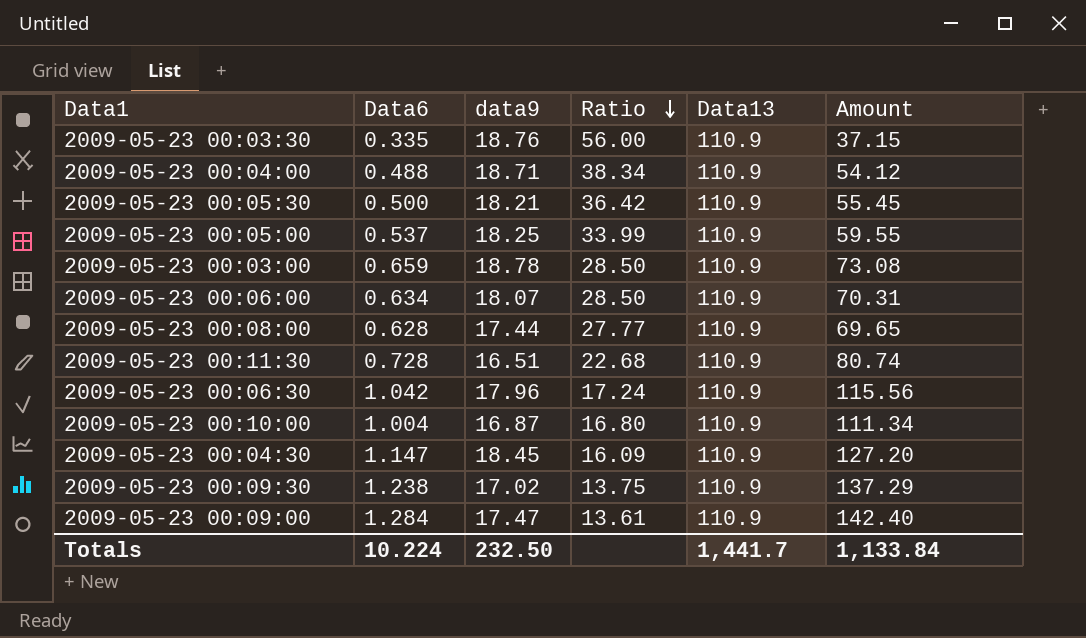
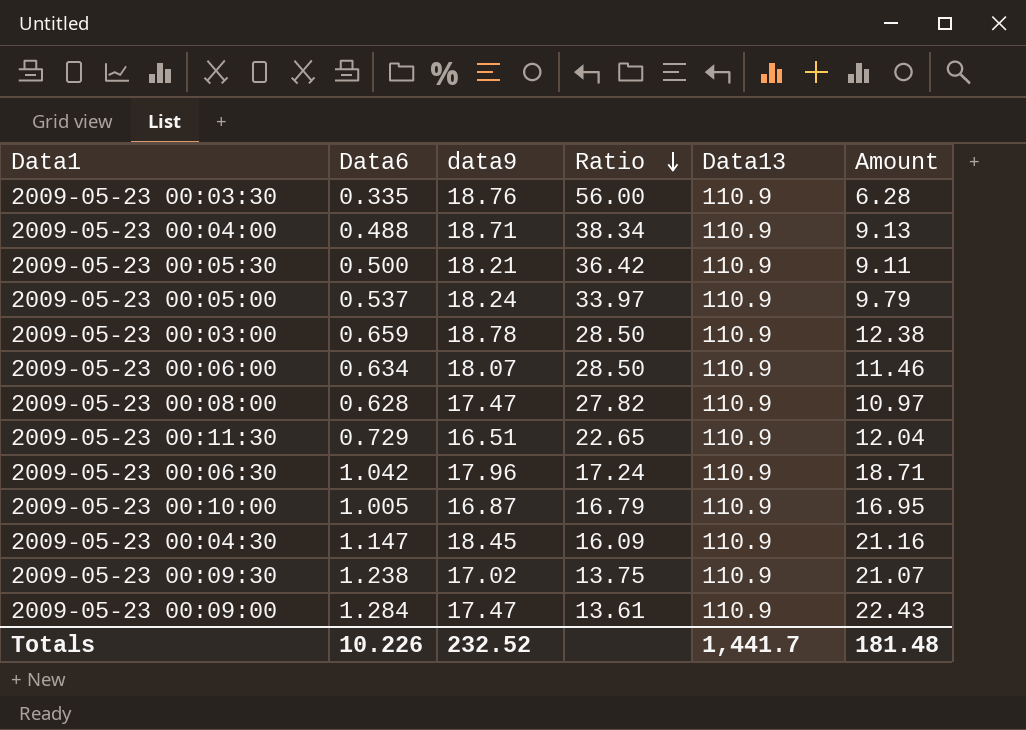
column Amount | formula: [Data6] * [Data13] -> [Data6] * [data9]
2009-05-23 00:05:00 | data9: 18.25 -> 18.24
2009-05-23 00:05:00 | Ratio: 33.99 -> 33.97
2009-05-23 00:08:00 | data9: 17.44 -> 17.47
2009-05-23 00:08:00 | Ratio: 27.77 -> 27.82
2009-05-23 00:11:30 | Data6: 0.728 -> 0.729
2009-05-23 00:11:30 | Ratio: 22.68 -> 22.65
2009-05-23 00:10:00 | Data6: 1.004 -> 1.005
2009-05-23 00:10:00 | Ratio: 16.80 -> 16.79
Totals | Data6: 10.224 -> 10.226
Totals | data9: 232.50 -> 232.52
Totals | Amount: 1,133.84 -> 181.48

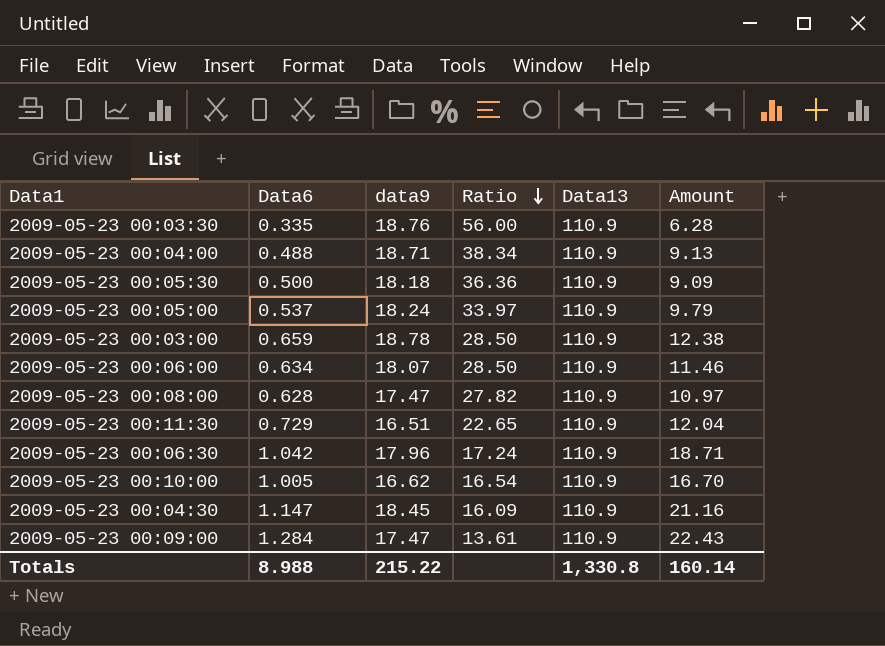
row 2009-05-23 00:09:30: 1.238 | 17.02 | 13.75 | 110.9 | 21.07 -> none
2009-05-23 00:05:30 | data9: 18.21 -> 18.18
2009-05-23 00:05:30 | Ratio: 36.42 -> 36.36
2009-05-23 00:05:30 | Amount: 9.11 -> 9.09
2009-05-23 00:10:00 | data9: 16.87 -> 16.62
2009-05-23 00:10:00 | Ratio: 16.79 -> 16.54
2009-05-23 00:10:00 | Amount: 16.95 -> 16.70
Totals | Data6: 10.226 -> 8.988
Totals | data9: 232.52 -> 215.22
Totals | Data13: 1,441.7 -> 1,330.8
Totals | Amount: 181.48 -> 160.14

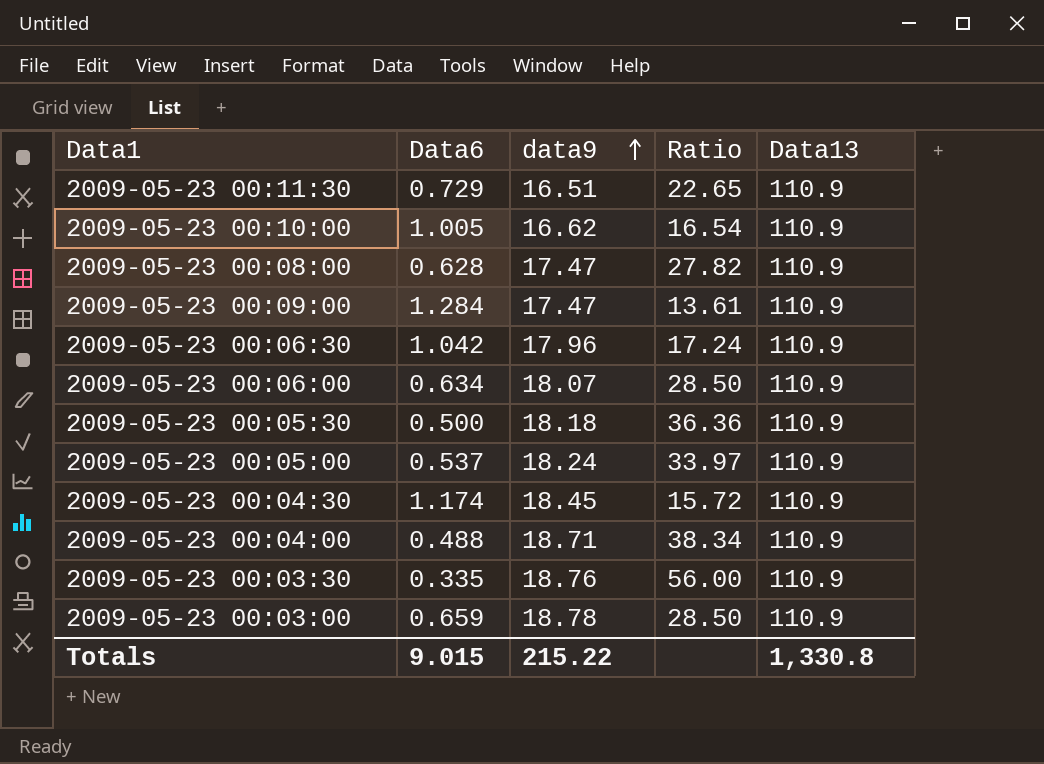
row order: Ratio descending -> data9 ascending
column Amount | formula: [Data6] * [data9] -> none
2009-05-23 00:04:30 | Data6: 1.147 -> 1.174
2009-05-23 00:04:30 | Ratio: 16.09 -> 15.72
Totals | Data6: 8.988 -> 9.015

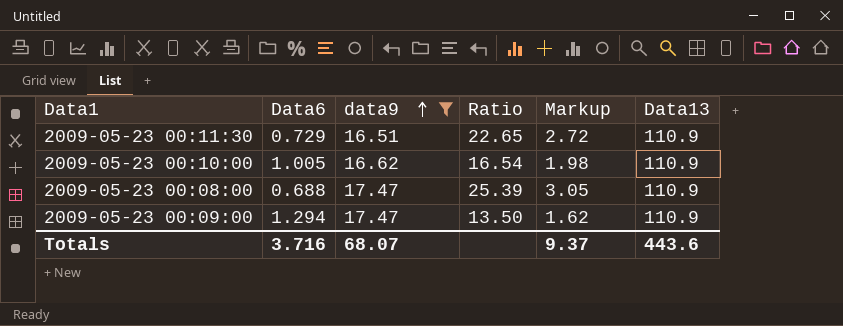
filter: none -> data9 <= 17.47
column Markup | formula: none -> [Ratio] * 0.12
2009-05-23 00:08:00 | Data6: 0.628 -> 0.688
2009-05-23 00:08:00 | Ratio: 27.82 -> 25.39
2009-05-23 00:09:00 | Data6: 1.284 -> 1.294
2009-05-23 00:09:00 | Ratio: 13.61 -> 13.50
Totals | Data6: 9.015 -> 3.716
Totals | data9: 215.22 -> 68.07
Totals | Data13: 1,330.8 -> 443.6

